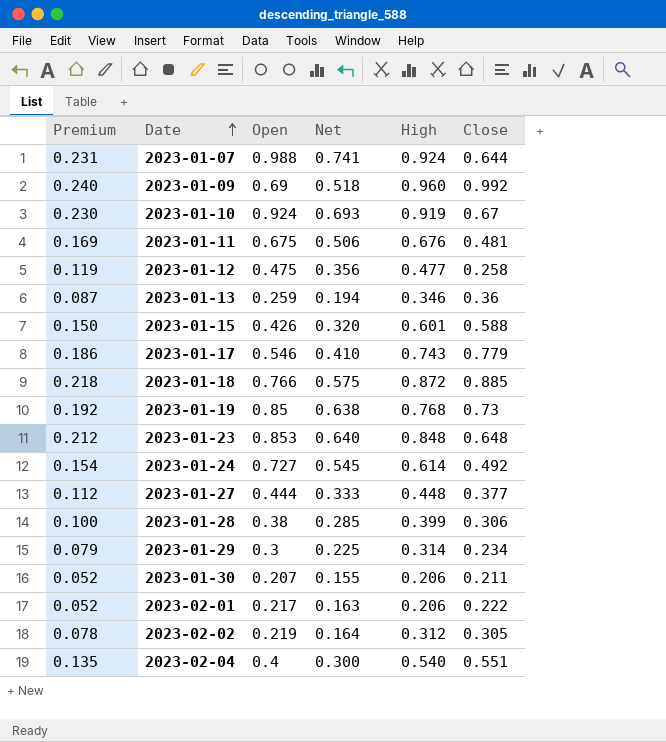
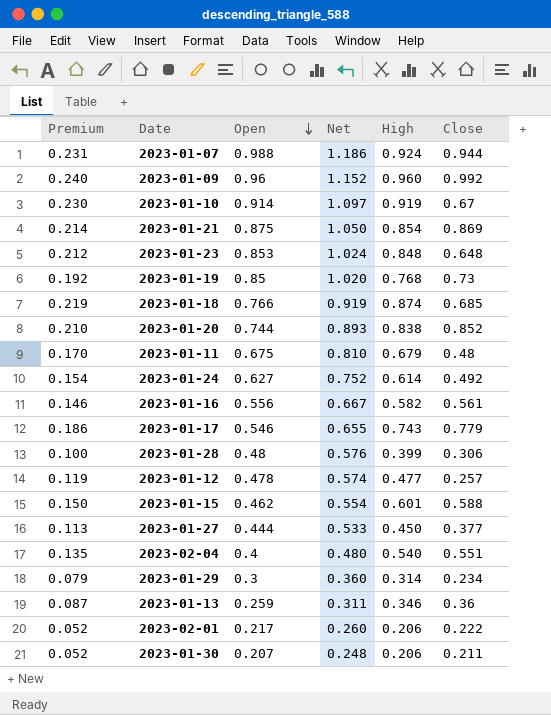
row order: Date ascending -> Open descending
column Net | formula: [Open] * 0.75 -> [Open] * 1.2
row 2023-02-02: 0.078 | 0.219 | 0.164 | 0.312 | 0.305 -> none
2023-01-07 | Close: 0.644 -> 0.944
2023-01-09 | Open: 0.69 -> 0.96
2023-01-10 | Open: 0.924 -> 0.914
row 2023-01-21: none -> 0.214 | 0.875 | 1.050 | 0.854 | 0.869
2023-01-18 | Premium: 0.218 -> 0.219
2023-01-18 | High: 0.872 -> 0.874
2023-01-18 | Close: 0.885 -> 0.685
row 2023-01-20: none -> 0.210 | 0.744 | 0.893 | 0.838 | 0.852
2023-01-11 | Premium: 0.169 -> 0.170
2023-01-11 | High: 0.676 -> 0.679
2023-01-11 | Close: 0.481 -> 0.48
2023-01-24 | Open: 0.727 -> 0.627
row 2023-01-16: none -> 0.146 | 0.556 | 0.667 | 0.582 | 0.561
2023-01-28 | Open: 0.38 -> 0.48
2023-01-12 | Open: 0.475 -> 0.478
2023-01-12 | Close: 0.258 -> 0.257
2023-01-15 | Open: 0.426 -> 0.462
2023-01-27 | Premium: 0.112 -> 0.113
2023-01-27 | High: 0.448 -> 0.450

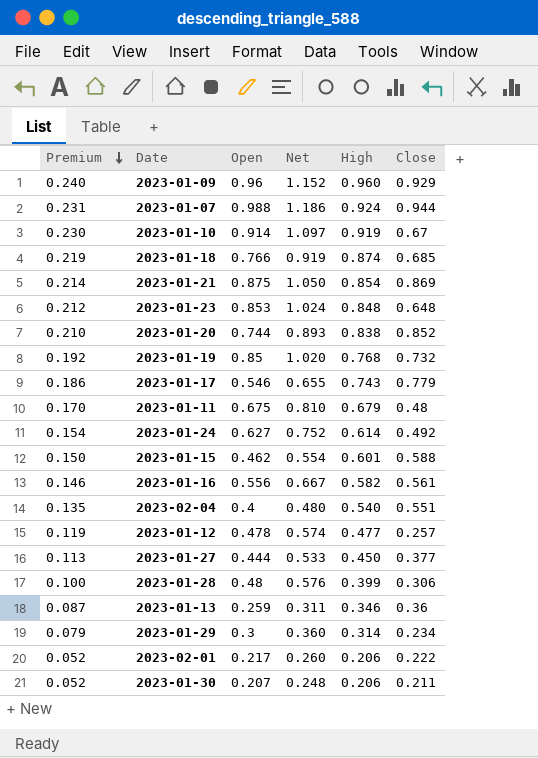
row order: Open descending -> Premium descending
2023-01-09 | Close: 0.992 -> 0.929
2023-01-19 | Close: 0.73 -> 0.732

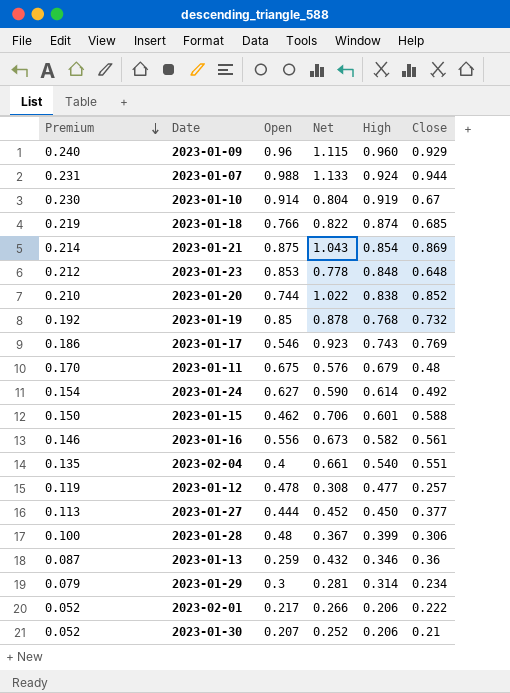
column Net | formula: [Open] * 1.2 -> [Close] * 1.2
2023-01-17 | Close: 0.779 -> 0.769
2023-01-30 | Close: 0.211 -> 0.21

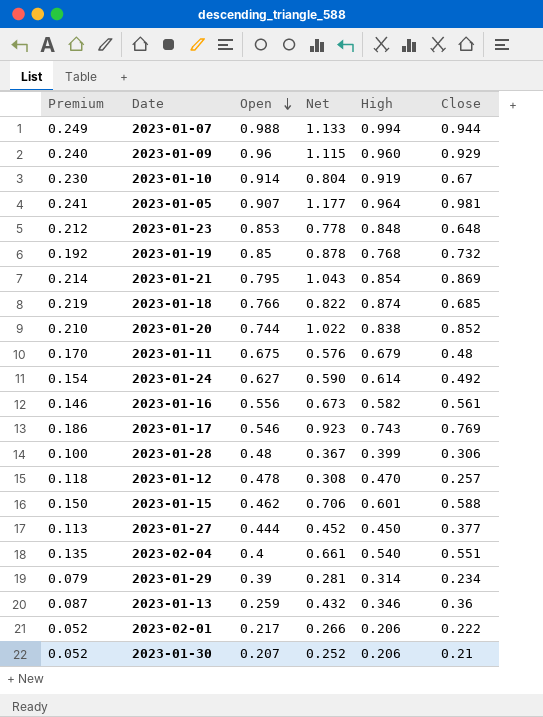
row order: Premium descending -> Open descending
2023-01-07 | Premium: 0.231 -> 0.249
2023-01-07 | High: 0.924 -> 0.994
row 2023-01-05: none -> 0.241 | 0.907 | 1.177 | 0.964 | 0.981
2023-01-21 | Open: 0.875 -> 0.795
2023-01-12 | Premium: 0.119 -> 0.118
2023-01-12 | High: 0.477 -> 0.470
2023-01-29 | Open: 0.3 -> 0.39

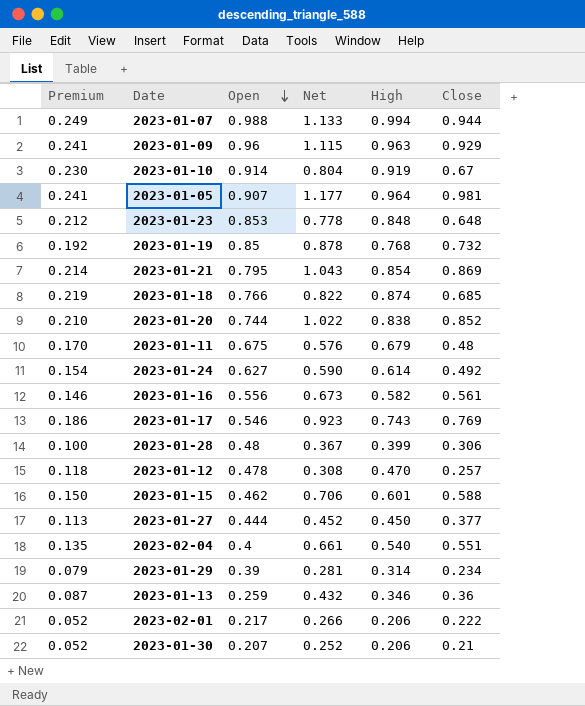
2023-01-09 | Premium: 0.240 -> 0.241
2023-01-09 | High: 0.960 -> 0.963

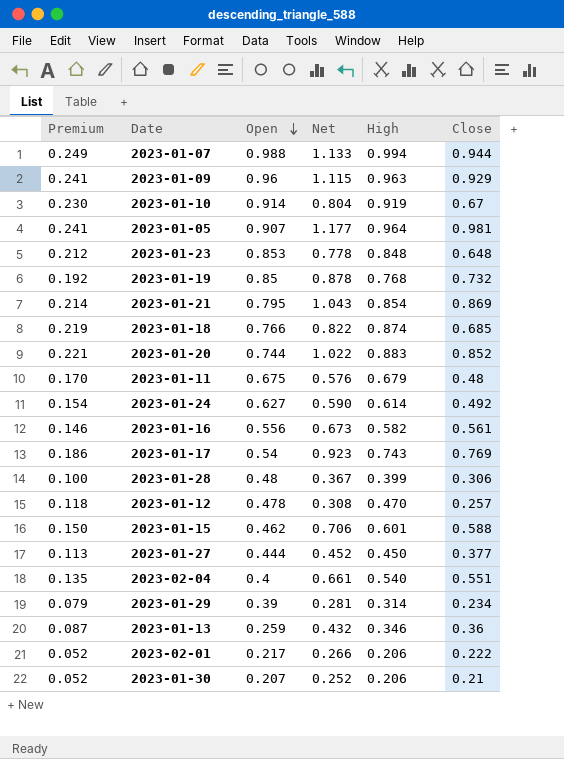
2023-01-20 | Premium: 0.210 -> 0.221
2023-01-20 | High: 0.838 -> 0.883
2023-01-17 | Open: 0.546 -> 0.54

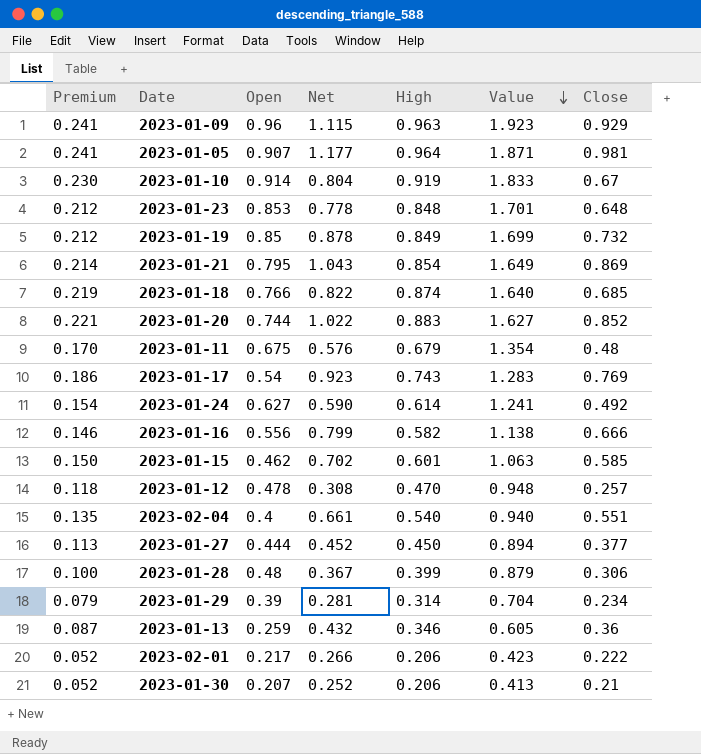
row order: Open descending -> Value descending
column Value | formula: none -> [Open] + [High]
row 2023-01-07: 0.249 | 0.988 | 1.133 | 0.994 | 0.944 -> none
2023-01-19 | Premium: 0.192 -> 0.212
2023-01-19 | High: 0.768 -> 0.849
2023-01-16 | Net: 0.673 -> 0.799
2023-01-16 | Close: 0.561 -> 0.666
2023-01-15 | Net: 0.706 -> 0.702
2023-01-15 | Close: 0.588 -> 0.585

